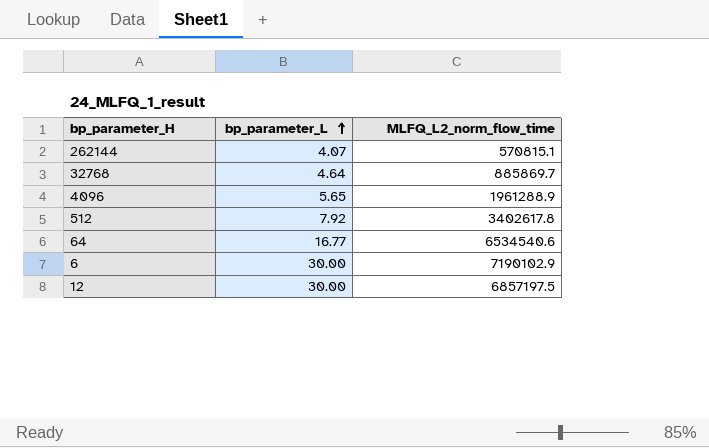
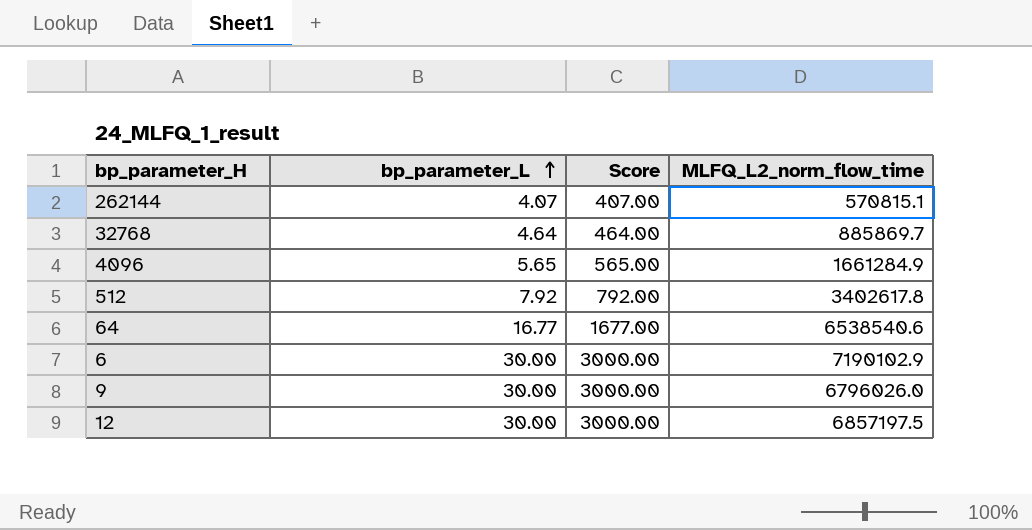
column Score | formula: none -> [bp_parameter_L] * 100
4096 | MLFQ_L2_norm_flow_time: 1961288.9 -> 1661284.9
64 | MLFQ_L2_norm_flow_time: 6534540.6 -> 6538540.6
row 9: none -> 30.00 | 3000.00 | 6796026.0

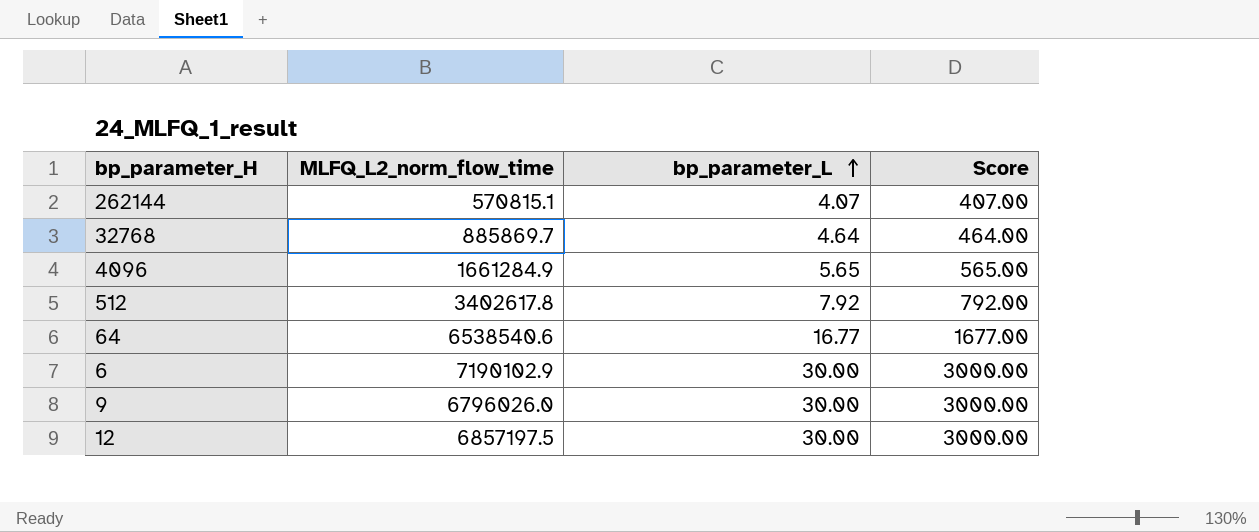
column MLFQ_L2_norm_flow_time | position: 4 -> 2

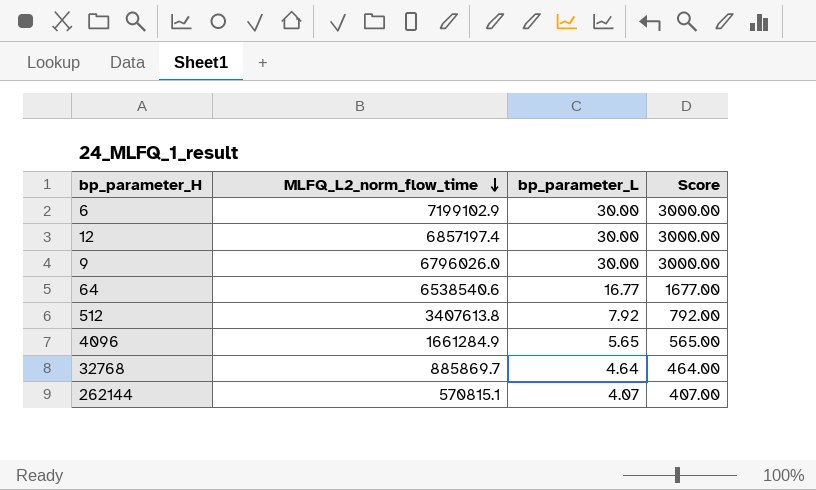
row order: bp_parameter_L ascending -> MLFQ_L2_norm_flow_time descending
6 | MLFQ_L2_norm_flow_time: 7190102.9 -> 7199102.9
12 | MLFQ_L2_norm_flow_time: 6857197.5 -> 6857197.4
512 | MLFQ_L2_norm_flow_time: 3402617.8 -> 3407613.8

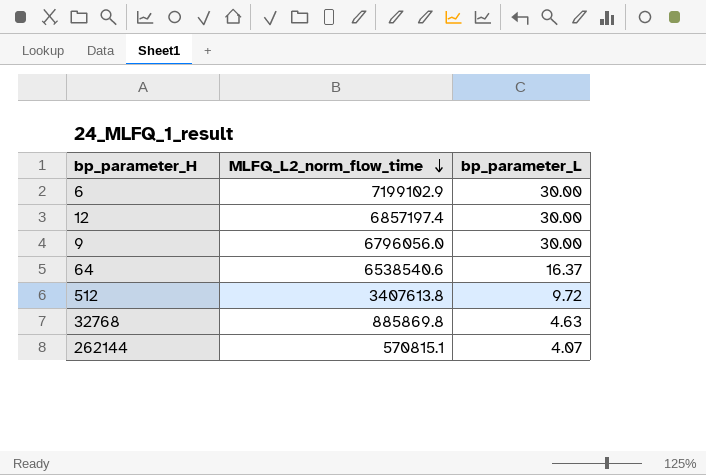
column Score | formula: [bp_parameter_L] * 100 -> none
row 4096: 1661284.9 | 5.65 | 565.00 -> none
9 | MLFQ_L2_norm_flow_time: 6796026.0 -> 6796056.0
64 | bp_parameter_L: 16.77 -> 16.37
512 | bp_parameter_L: 7.92 -> 9.72
32768 | MLFQ_L2_norm_flow_time: 885869.7 -> 885869.8
32768 | bp_parameter_L: 4.64 -> 4.63

